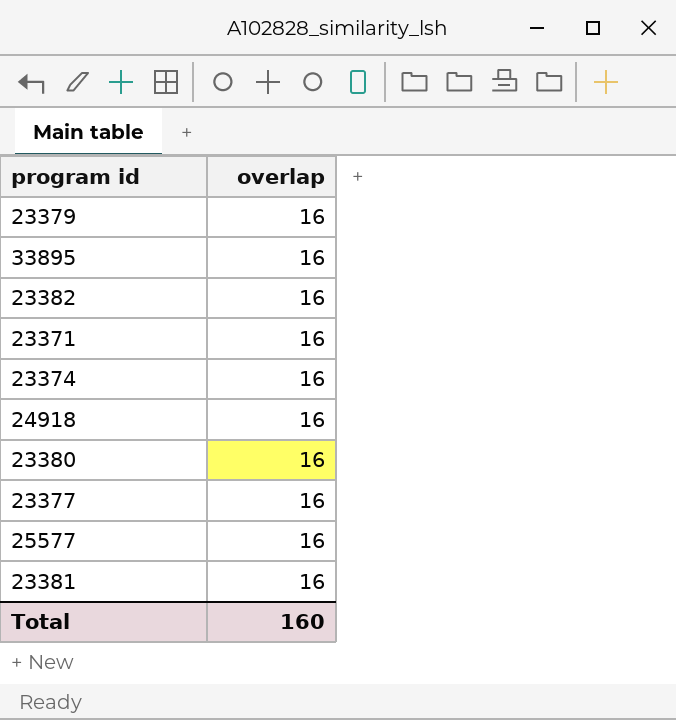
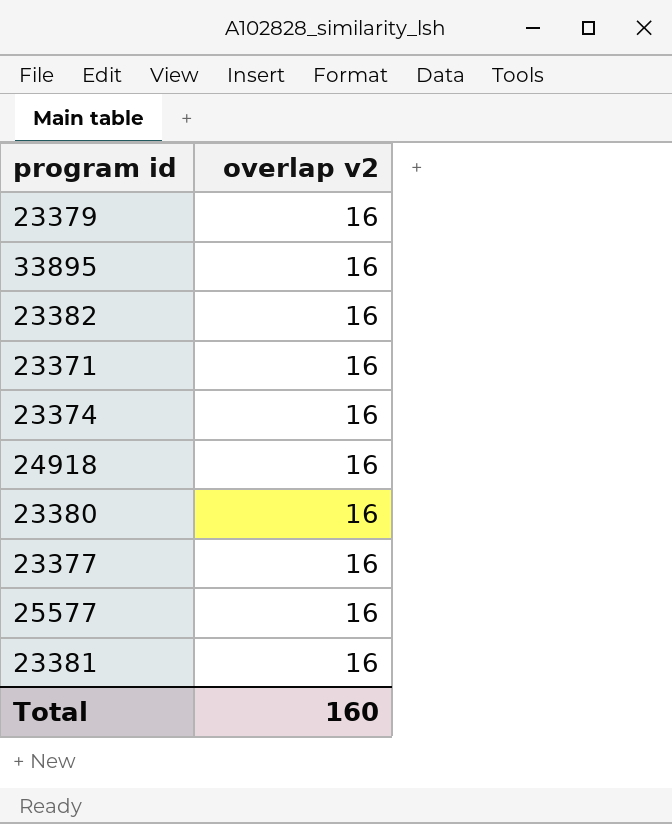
column name: overlap -> overlap v2

